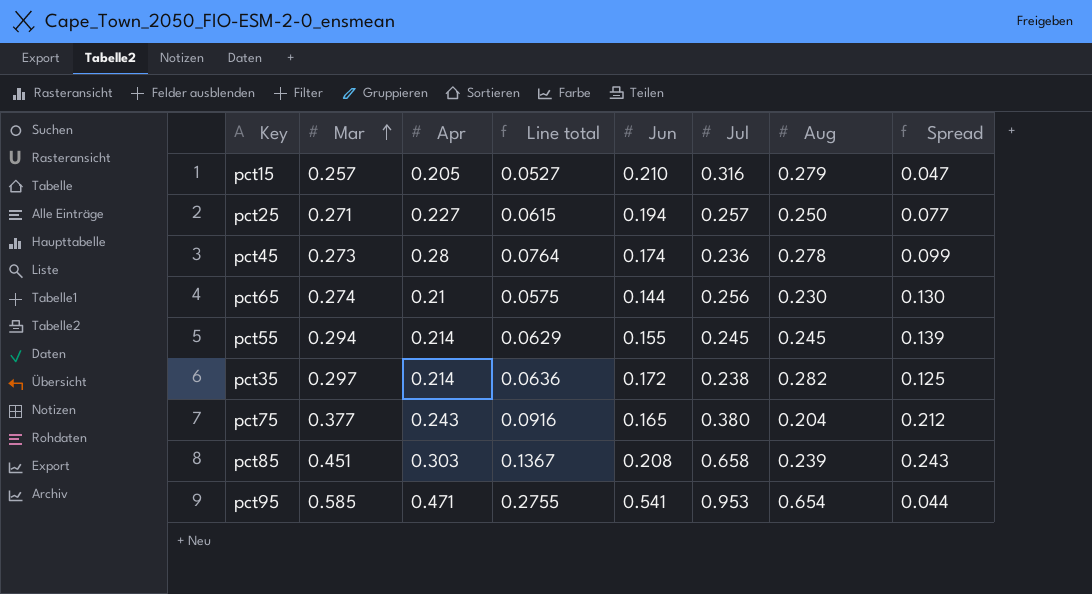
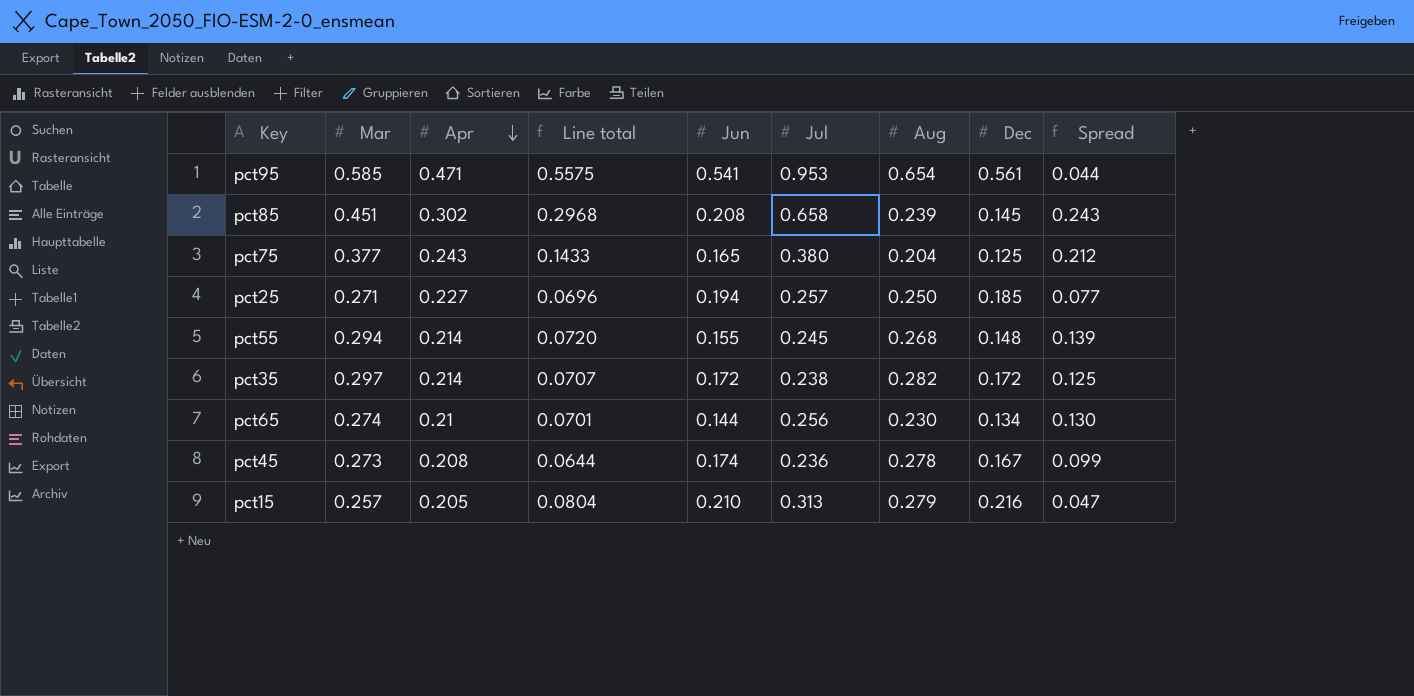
row order: Mar ascending -> Apr descending
column Line total | formula: [Mar] * [Apr] -> [Mar] * [Jul]
column Dec | position: none -> 8
pct85 | Apr: 0.303 -> 0.302
pct55 | Aug: 0.245 -> 0.268
pct45 | Apr: 0.28 -> 0.208
pct15 | Jul: 0.316 -> 0.313

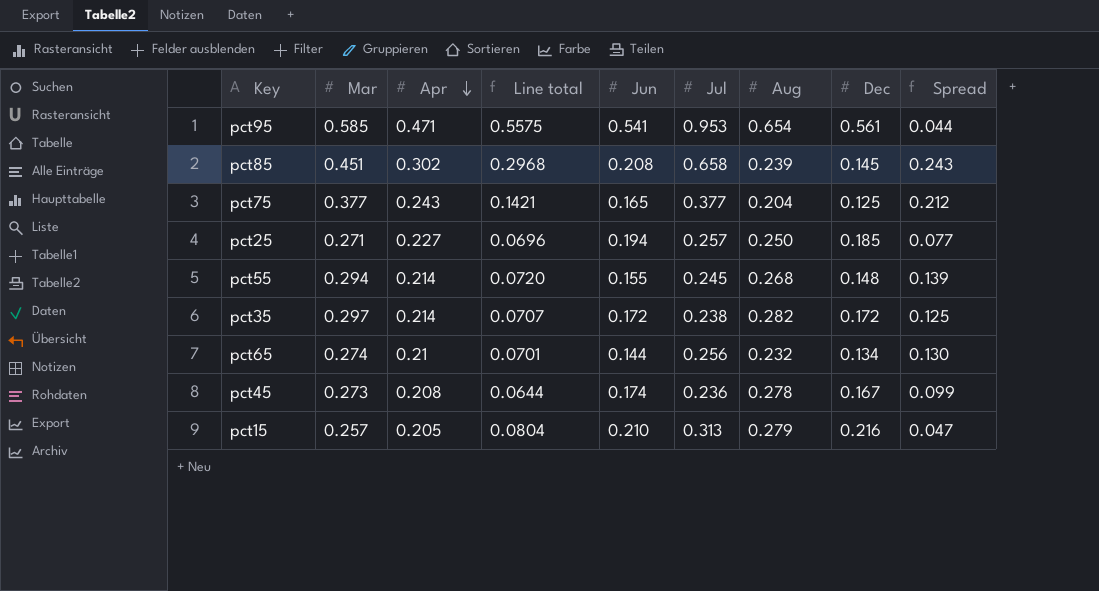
pct75 | Line total: 0.1433 -> 0.1421
pct75 | Jul: 0.380 -> 0.377
pct65 | Aug: 0.230 -> 0.232

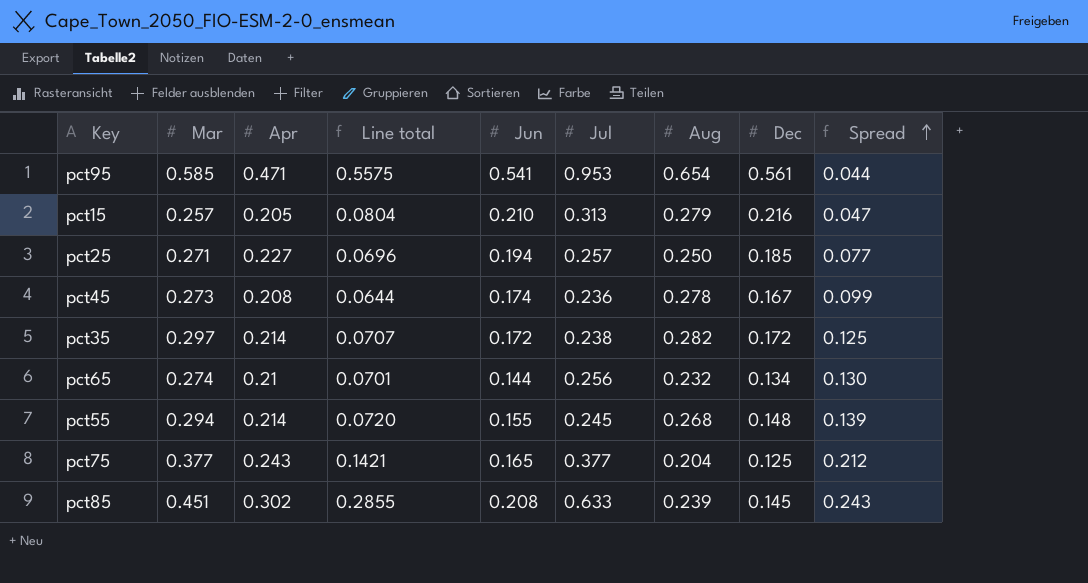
row order: Apr descending -> Spread ascending
pct85 | Line total: 0.2968 -> 0.2855
pct85 | Jul: 0.658 -> 0.633

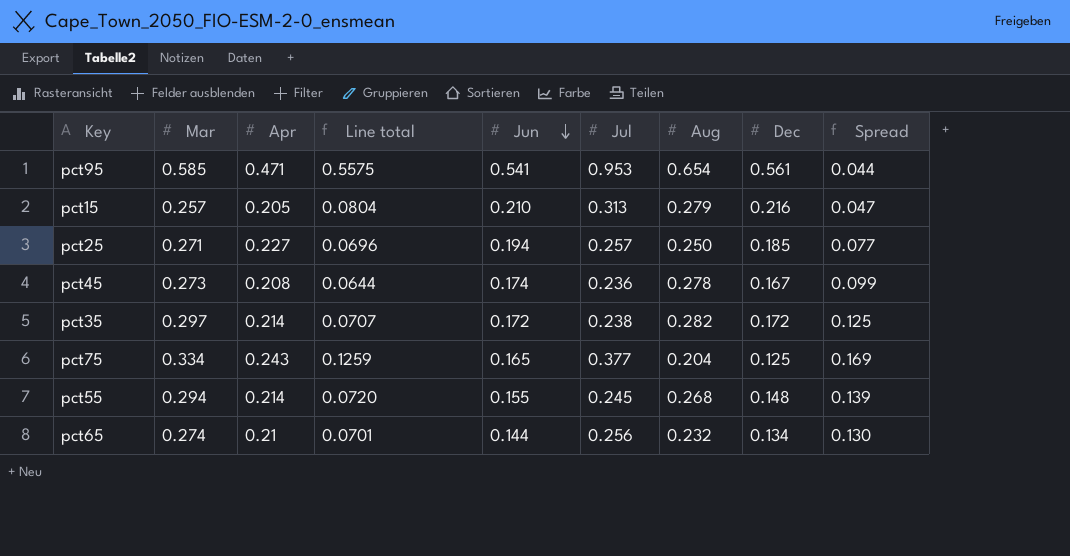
row order: Spread ascending -> Jun descending
row pct85: 0.451 | 0.302 | 0.2855 | 0.208 | 0.633 | 0.239 | 0.145 | 0.243 -> none
pct75 | Mar: 0.377 -> 0.334
pct75 | Line total: 0.1421 -> 0.1259
pct75 | Spread: 0.212 -> 0.169

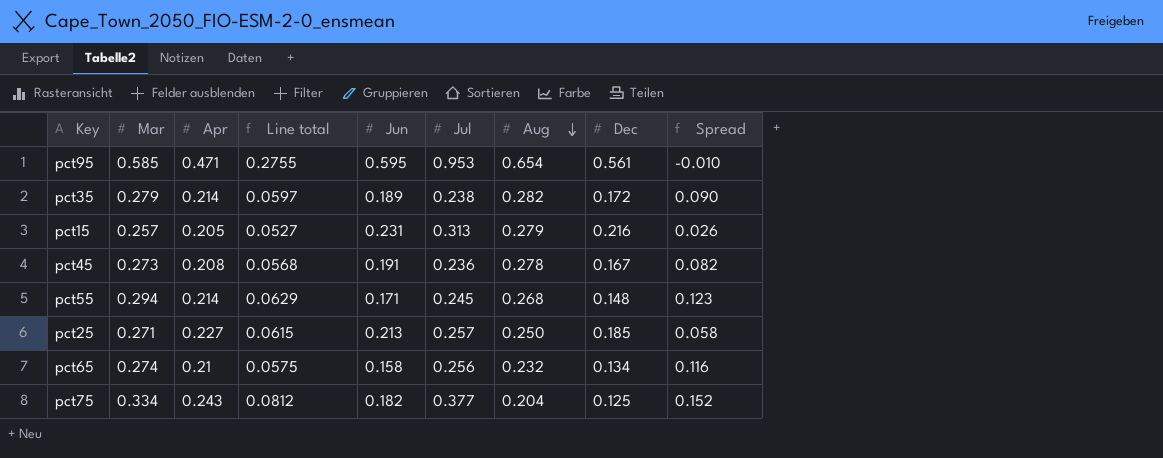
row order: Jun descending -> Aug descending
column Line total | formula: [Mar] * [Jul] -> [Mar] * [Apr]
pct95 | Jun: 0.541 -> 0.595
pct95 | Spread: 0.044 -> -0.010
pct35 | Mar: 0.297 -> 0.279
pct35 | Jun: 0.172 -> 0.189
pct35 | Spread: 0.125 -> 0.090
pct15 | Jun: 0.210 -> 0.231
pct15 | Spread: 0.047 -> 0.026
pct45 | Jun: 0.174 -> 0.191
pct45 | Spread: 0.099 -> 0.082
pct55 | Jun: 0.155 -> 0.171
pct55 | Spread: 0.139 -> 0.123
pct25 | Jun: 0.194 -> 0.213
pct25 | Spread: 0.077 -> 0.058
pct65 | Jun: 0.144 -> 0.158
pct65 | Spread: 0.130 -> 0.116
pct75 | Jun: 0.165 -> 0.182
pct75 | Spread: 0.169 -> 0.152

